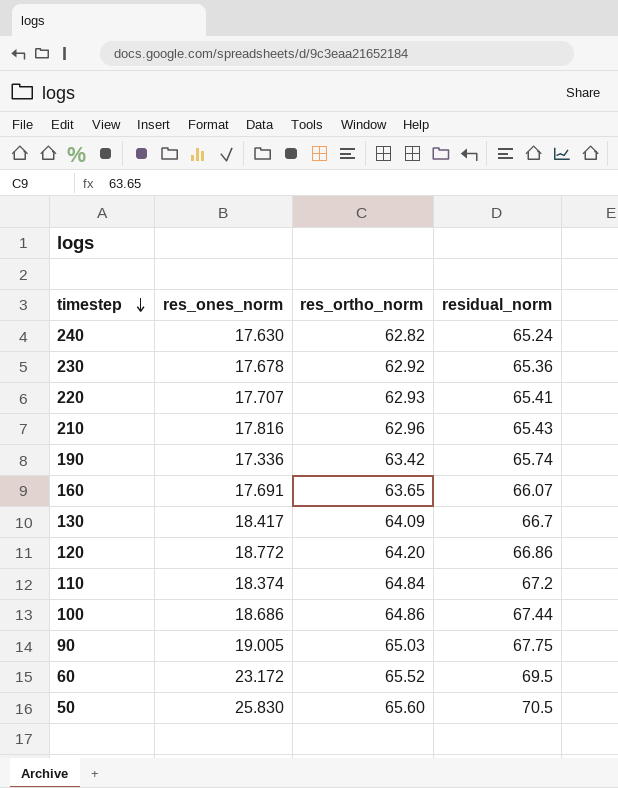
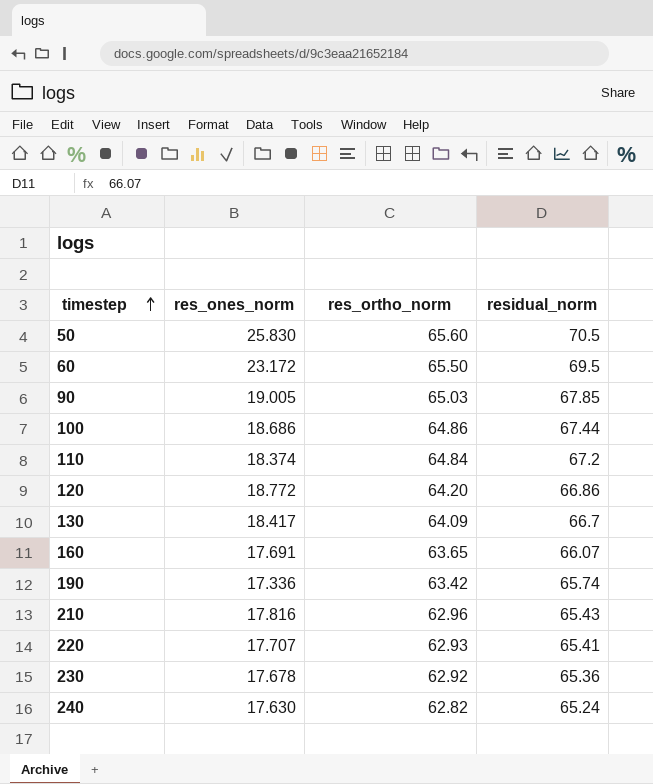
row order: timestep descending -> timestep ascending
60 | res_ortho_norm: 65.52 -> 65.50
90 | residual_norm: 67.75 -> 67.85

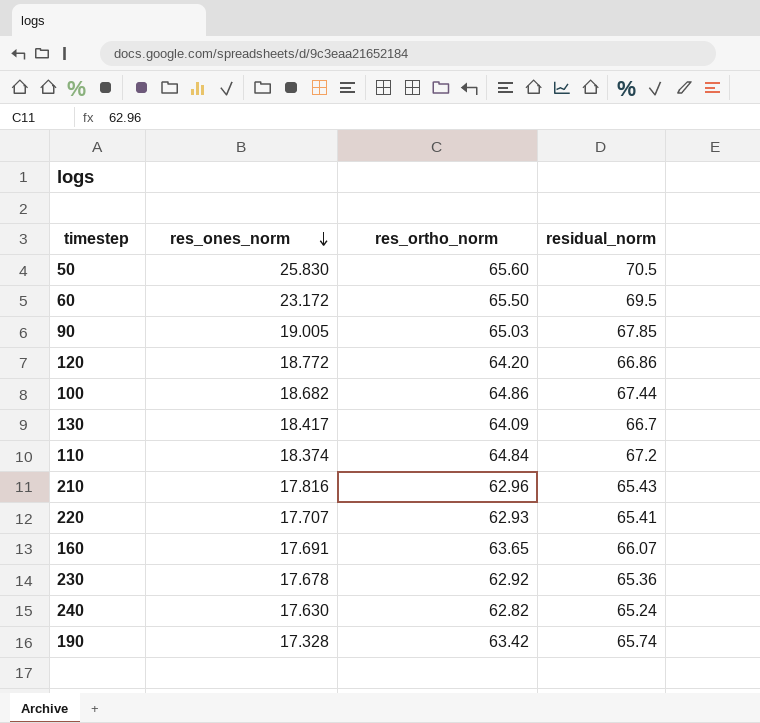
row order: timestep ascending -> res_ones_norm descending
100 | res_ones_norm: 18.686 -> 18.682
190 | res_ones_norm: 17.336 -> 17.328

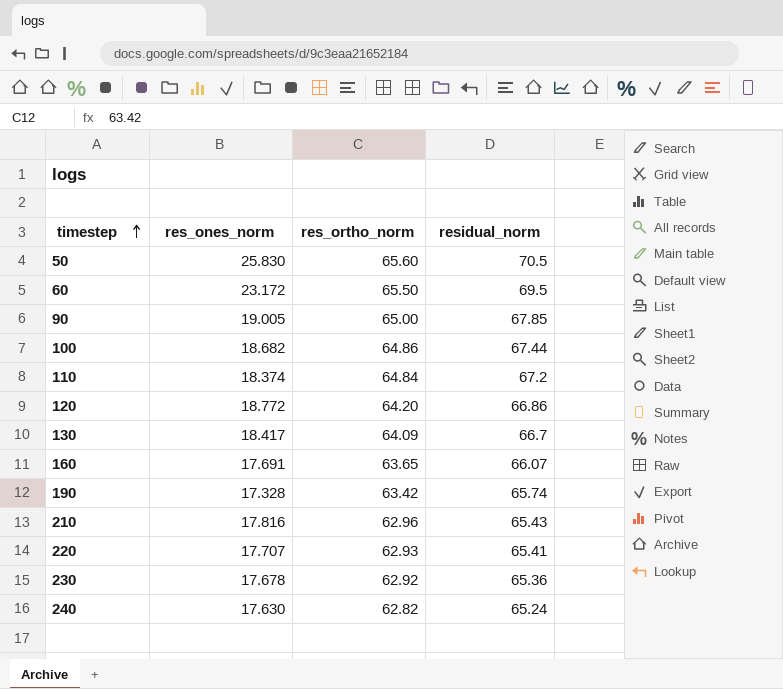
row order: res_ones_norm descending -> timestep ascending
90 | res_ortho_norm: 65.03 -> 65.00

